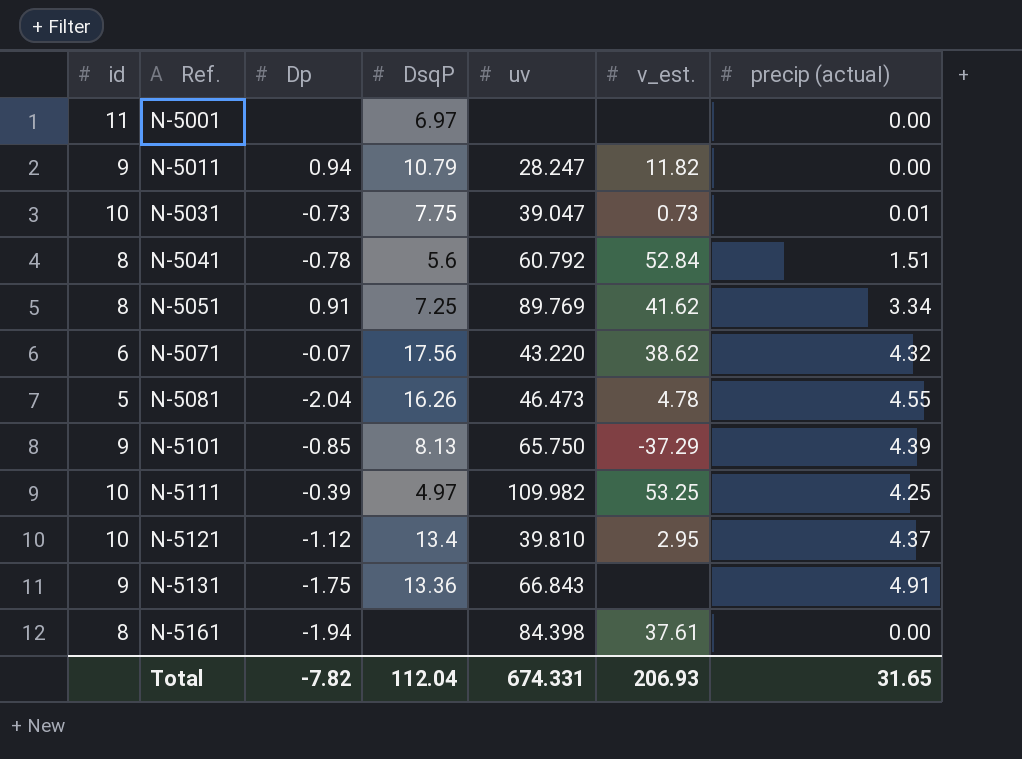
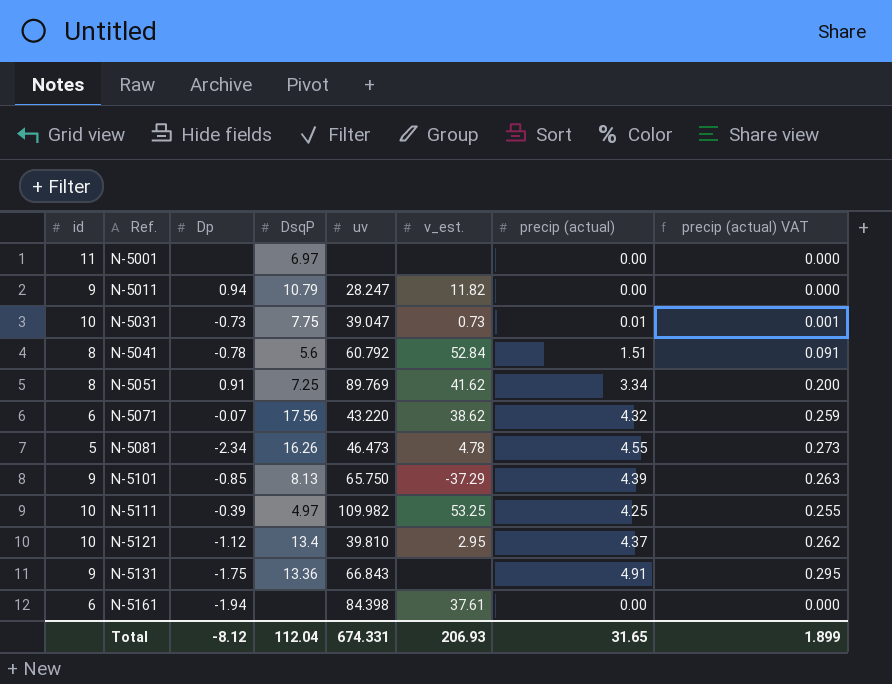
column precip (actual) VAT | formula: none -> [precip (actual)] * 0.06
N-5081 | Dp: -2.04 -> -2.34
N-5161 | id: 8 -> 6
Total | Dp: -7.82 -> -8.12

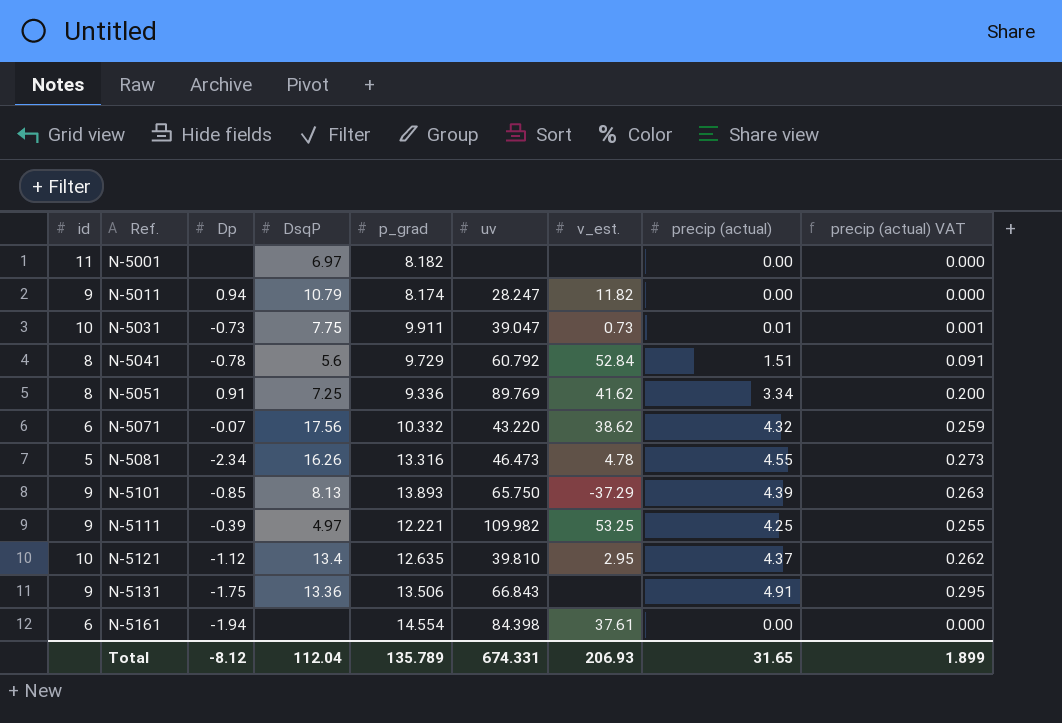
column p_grad | position: none -> 5
N-5111 | id: 10 -> 9

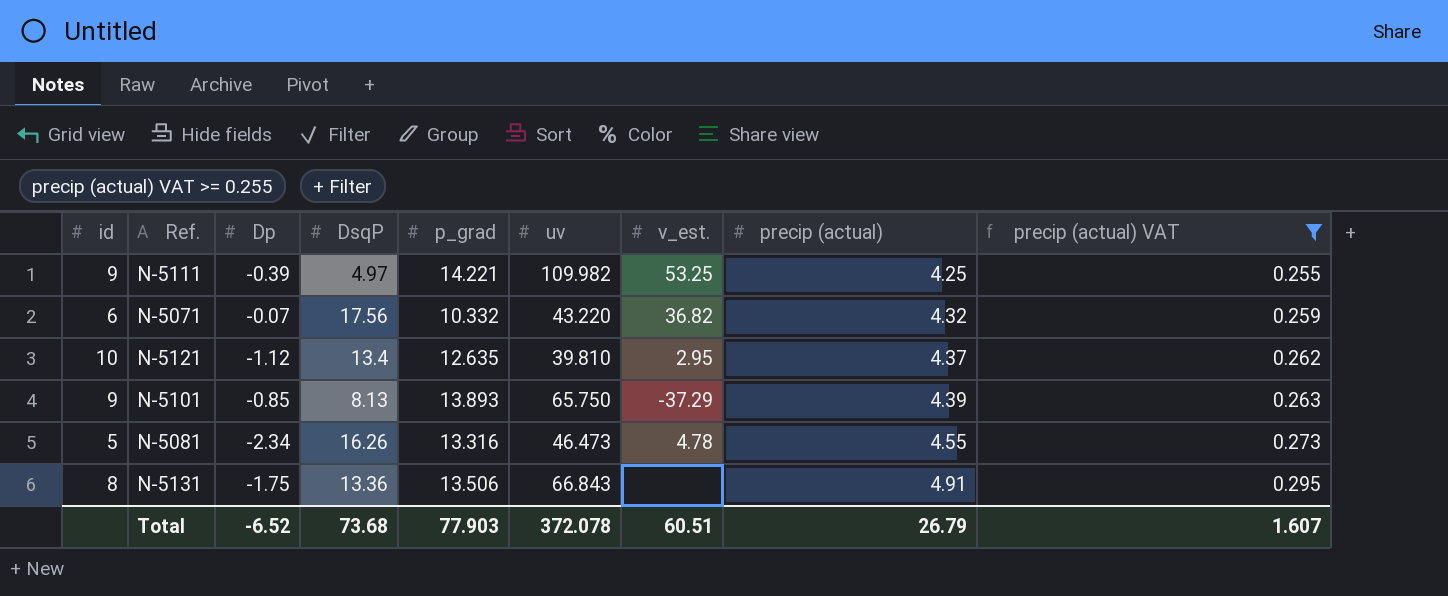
filter: none -> precip (actual) VAT >= 0.255
row order: Ref. ascending -> precip (actual) ascending
N-5111 | p_grad: 12.221 -> 14.221
N-5071 | v_est.: 38.62 -> 36.82
N-5131 | id: 9 -> 8
Total | Dp: -8.12 -> -6.52
Total | DsqP: 112.04 -> 73.68
Total | p_grad: 135.789 -> 77.903
Total | uv: 674.331 -> 372.078
Total | v_est.: 206.93 -> 60.51
Total | precip (actual): 31.65 -> 26.79
Total | precip (actual) VAT: 1.899 -> 1.607

